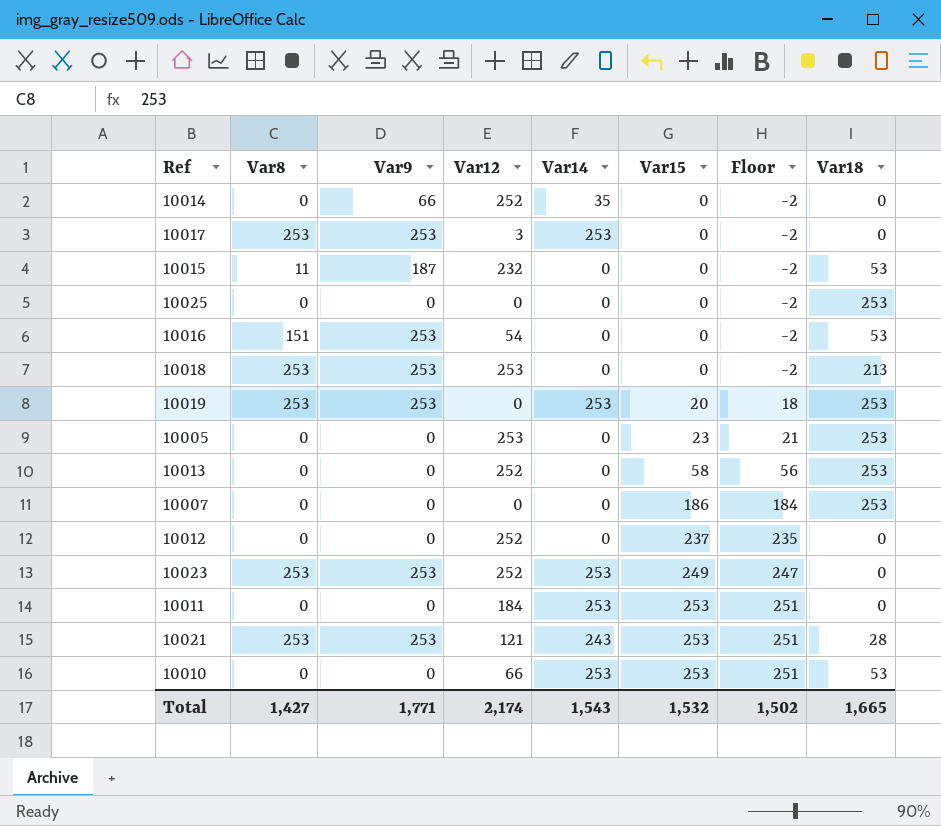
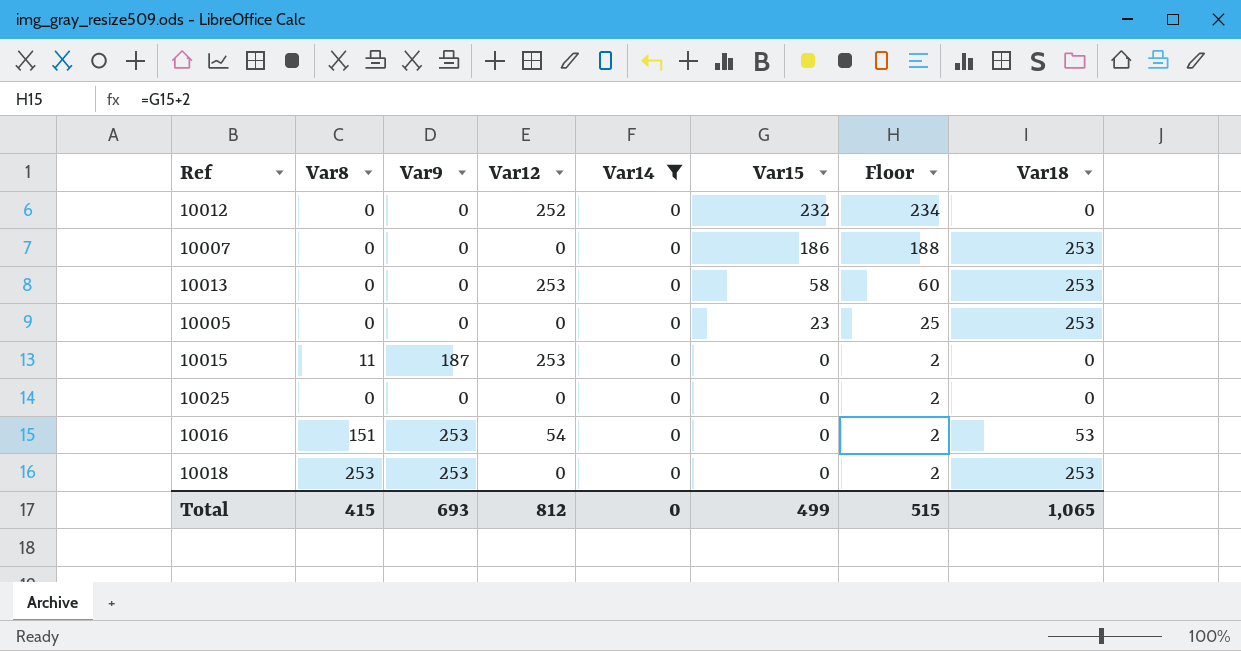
filter: none -> Var14 = 0
row order: Var15 ascending -> Var15 descending
column Floor | formula: [Var15] - 2 -> [Var15] + 2
10012 | Var15: 237 -> 232
10013 | Var12: 252 -> 253
10005 | Var12: 253 -> 0
10015 | Var12: 232 -> 253
10015 | Var18: 53 -> 0
10025 | Var18: 253 -> 0
10018 | Var12: 253 -> 0
10018 | Var18: 213 -> 253
Total | Var8: 1,427 -> 415
Total | Var9: 1,771 -> 693
Total | Var12: 2,174 -> 812
Total | Var14: 1,543 -> 0
Total | Var15: 1,532 -> 499
Total | Floor: 1,502 -> 515
Total | Var18: 1,665 -> 1,065

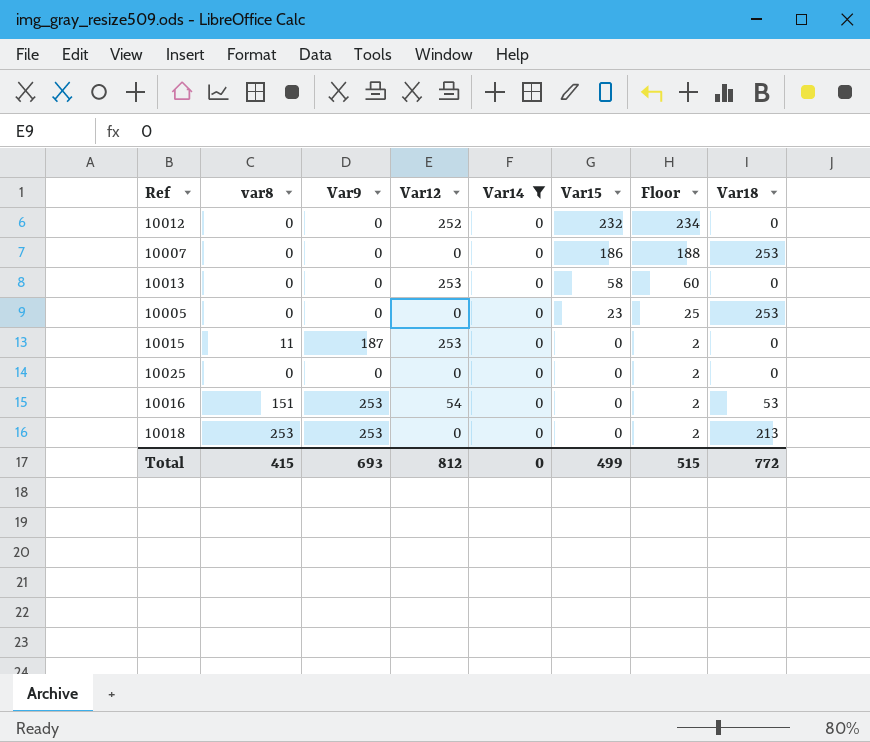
column name: Var8 -> var8
10013 | Var18: 253 -> 0
10018 | Var18: 253 -> 213
Total | Var18: 1,065 -> 772

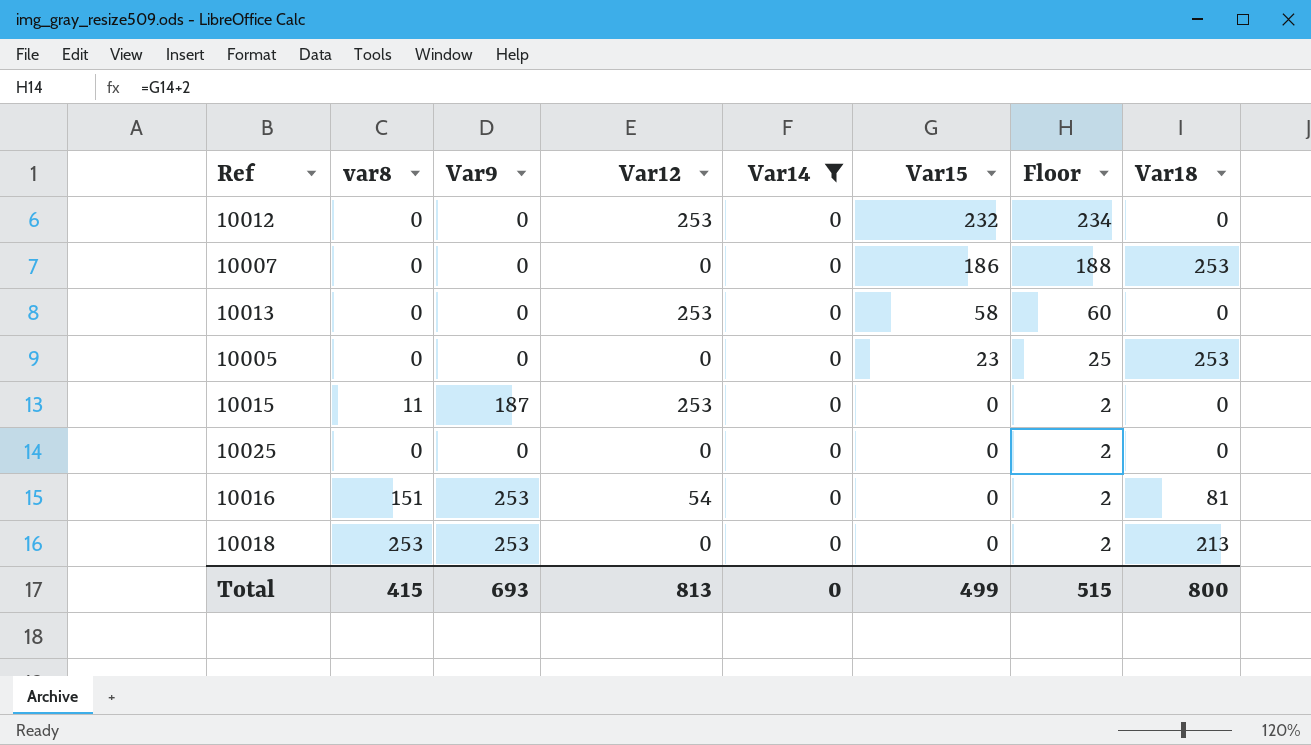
10012 | Var12: 252 -> 253
10016 | Var18: 53 -> 81
Total | Var12: 812 -> 813
Total | Var18: 772 -> 800

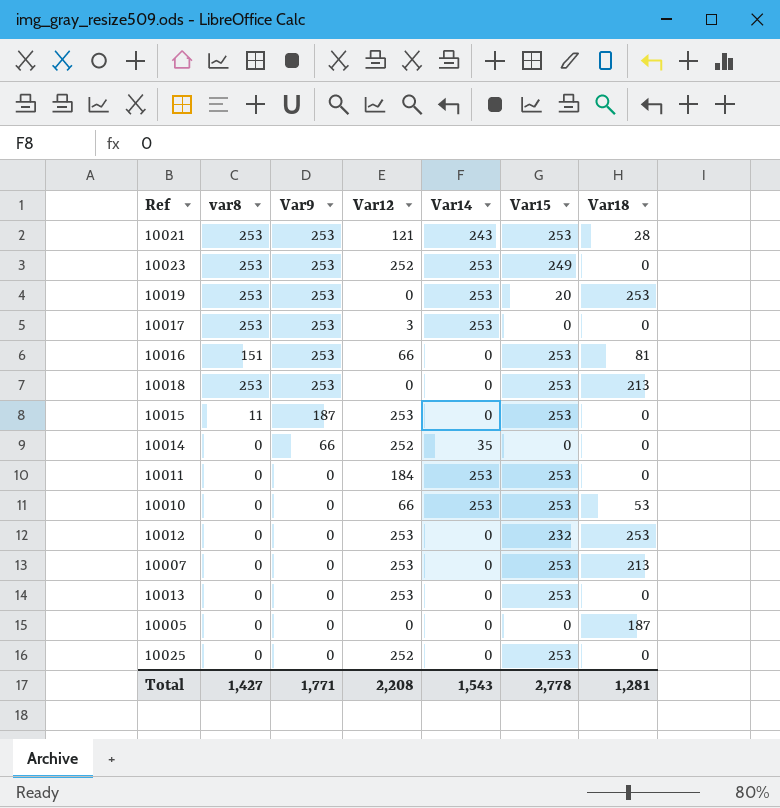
filter: Var14 = 0 -> none
row order: Var15 descending -> Var9 descending
column Floor | formula: [Var15] + 2 -> none
10016 | Var12: 54 -> 66
10016 | Var15: 0 -> 253
10018 | Var15: 0 -> 253
10015 | Var15: 0 -> 253
10012 | Var18: 0 -> 253
10007 | Var12: 0 -> 253
10007 | Var15: 186 -> 253
10007 | Var18: 253 -> 213
10013 | Var15: 58 -> 253
10005 | Var15: 23 -> 0
10005 | Var18: 253 -> 187
10025 | Var12: 0 -> 252
10025 | Var15: 0 -> 253
Total | var8: 415 -> 1,427
Total | Var9: 693 -> 1,771
Total | Var12: 813 -> 2,208
Total | Var14: 0 -> 1,543
Total | Var15: 499 -> 2,778
Total | Var18: 800 -> 1,281

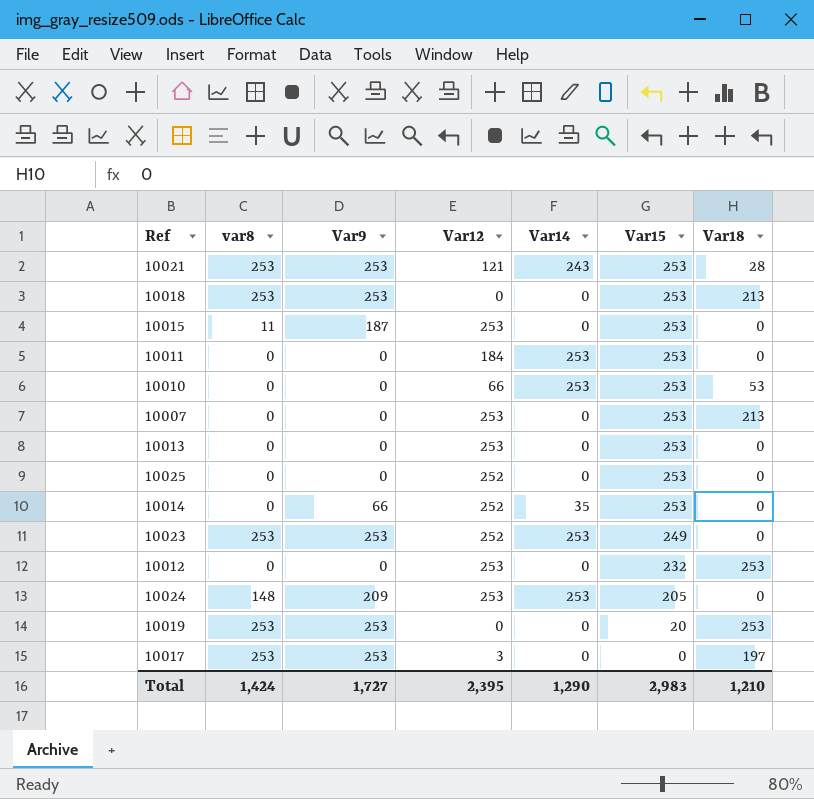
row order: Var9 descending -> Var15 descending
row 10016: 151 | 253 | 66 | 0 | 253 | 81 -> none
row 10005: 0 | 0 | 0 | 0 | 0 | 187 -> none
10014 | Var15: 0 -> 253
row 10024: none -> 148 | 209 | 253 | 253 | 205 | 0
10019 | Var14: 253 -> 0
10017 | Var14: 253 -> 0
10017 | Var18: 0 -> 197
Total | var8: 1,427 -> 1,424
Total | Var9: 1,771 -> 1,727
Total | Var12: 2,208 -> 2,395
Total | Var14: 1,543 -> 1,290
Total | Var15: 2,778 -> 2,983
Total | Var18: 1,281 -> 1,210

